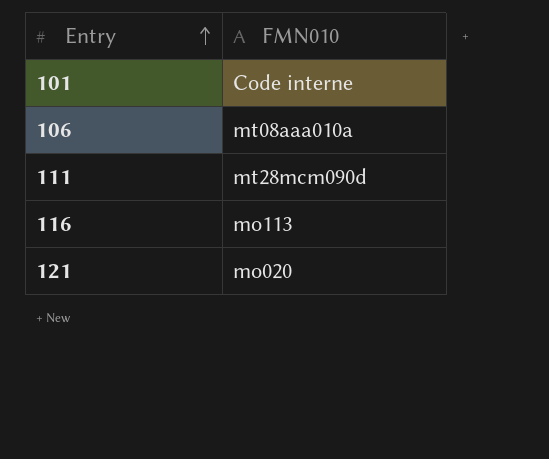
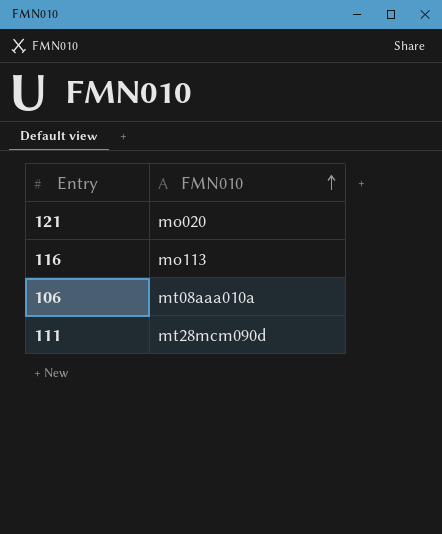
row order: Entry ascending -> FMN010 ascending
row 101: Code interne -> none

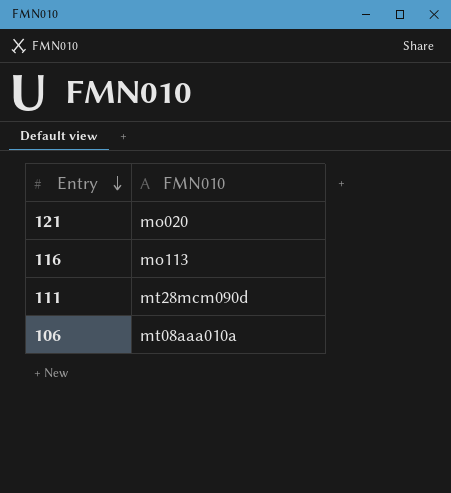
row order: FMN010 ascending -> Entry descending

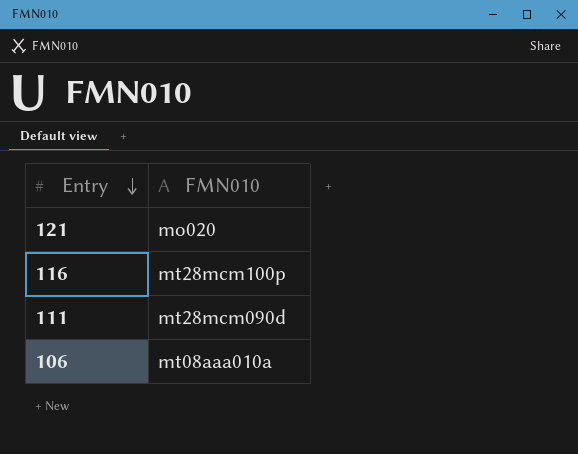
116 | FMN010: mo113 -> mt28mcm100p

